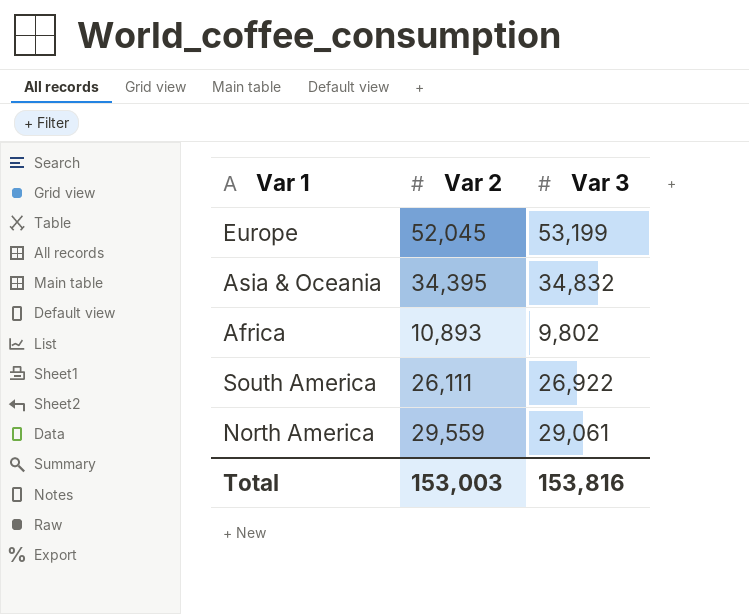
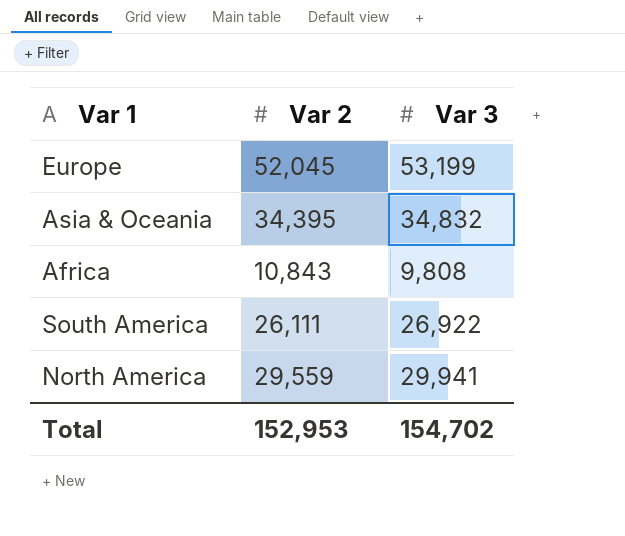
Africa | Var 2: 10,893 -> 10,843
Africa | Var 3: 9,802 -> 9,808
North America | Var 3: 29,061 -> 29,941
Total | Var 2: 153,003 -> 152,953
Total | Var 3: 153,816 -> 154,702

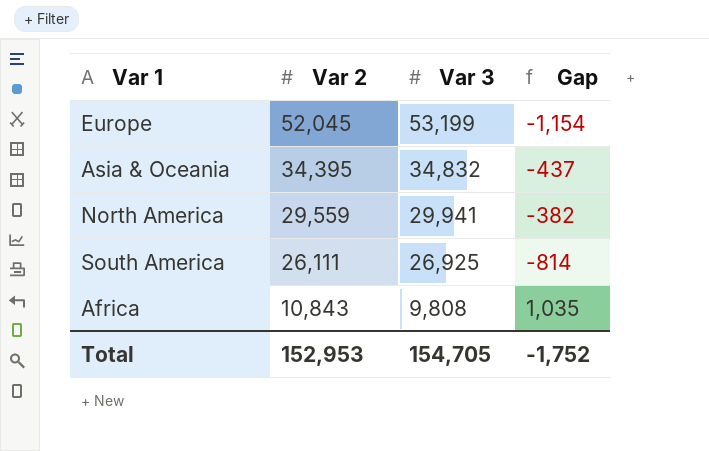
row order: none -> Var 2 descending
column Gap | formula: none -> [Var 2] - [Var 3]
South America | Var 3: 26,922 -> 26,925
Total | Var 3: 154,702 -> 154,705

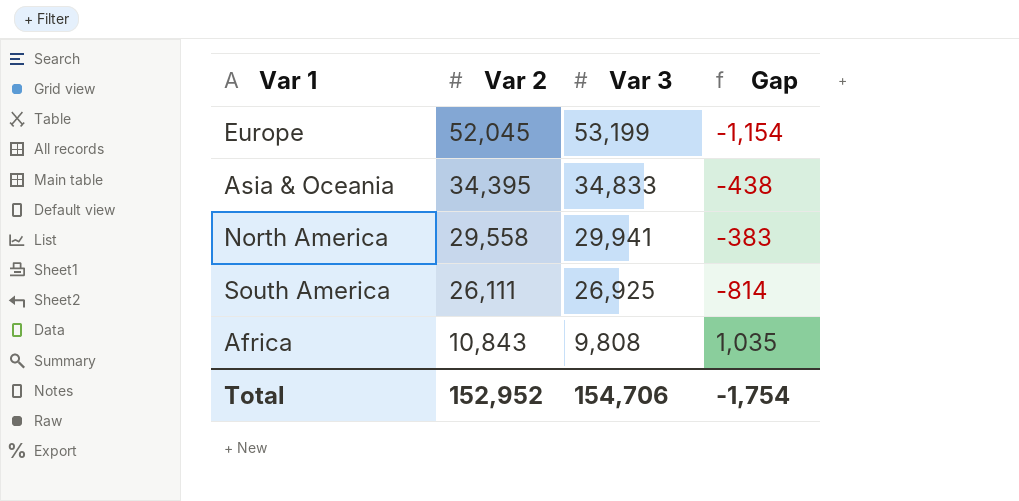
Asia & Oceania | Var 3: 34,832 -> 34,833
Asia & Oceania | Gap: -437 -> -438
North America | Var 2: 29,559 -> 29,558
North America | Gap: -382 -> -383
Total | Var 2: 152,953 -> 152,952
Total | Var 3: 154,705 -> 154,706
Total | Gap: -1,752 -> -1,754

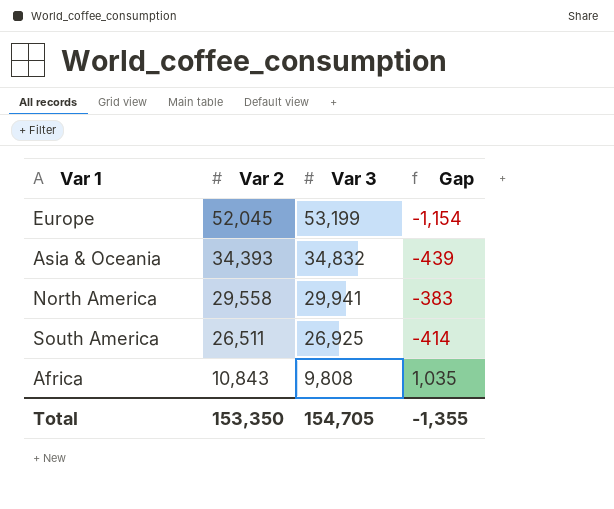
Asia & Oceania | Var 2: 34,395 -> 34,393
Asia & Oceania | Var 3: 34,833 -> 34,832
Asia & Oceania | Gap: -438 -> -439
South America | Var 2: 26,111 -> 26,511
South America | Gap: -814 -> -414
Total | Var 2: 152,952 -> 153,350
Total | Var 3: 154,706 -> 154,705
Total | Gap: -1,754 -> -1,355

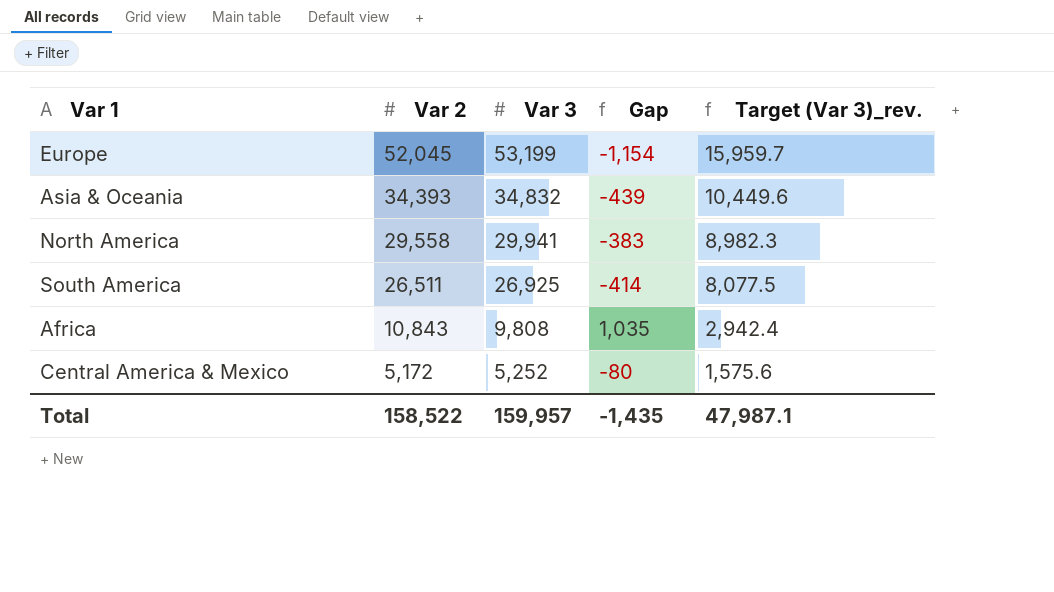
column Target (Var 3)_rev. | formula: none -> [Var 3] * 0.3
row Central America & Mexico: none -> 5,172 | 5,252 | -80 | 1,575.6
Total | Var 2: 153,350 -> 158,522
Total | Var 3: 154,705 -> 159,957
Total | Gap: -1,355 -> -1,435

